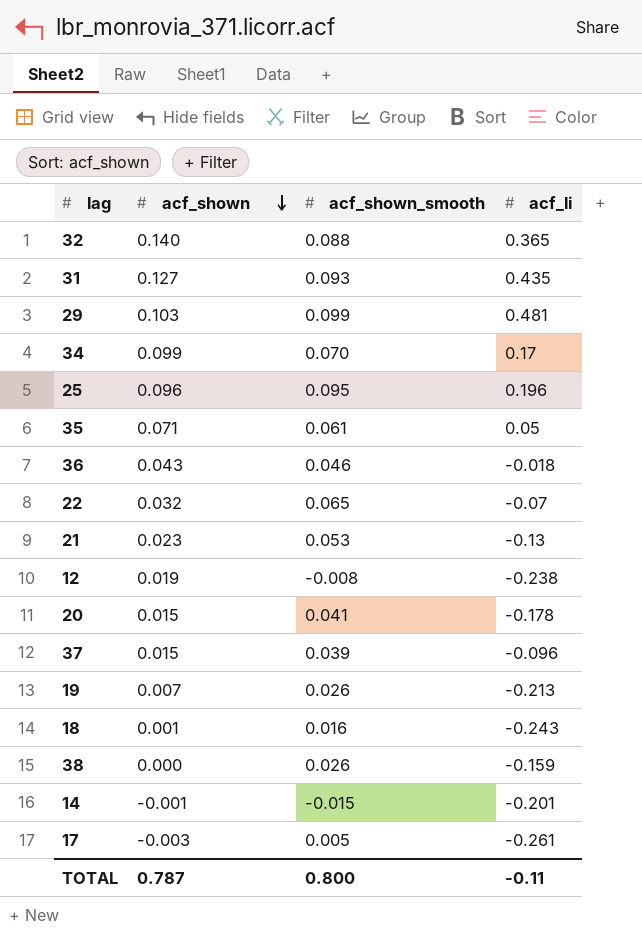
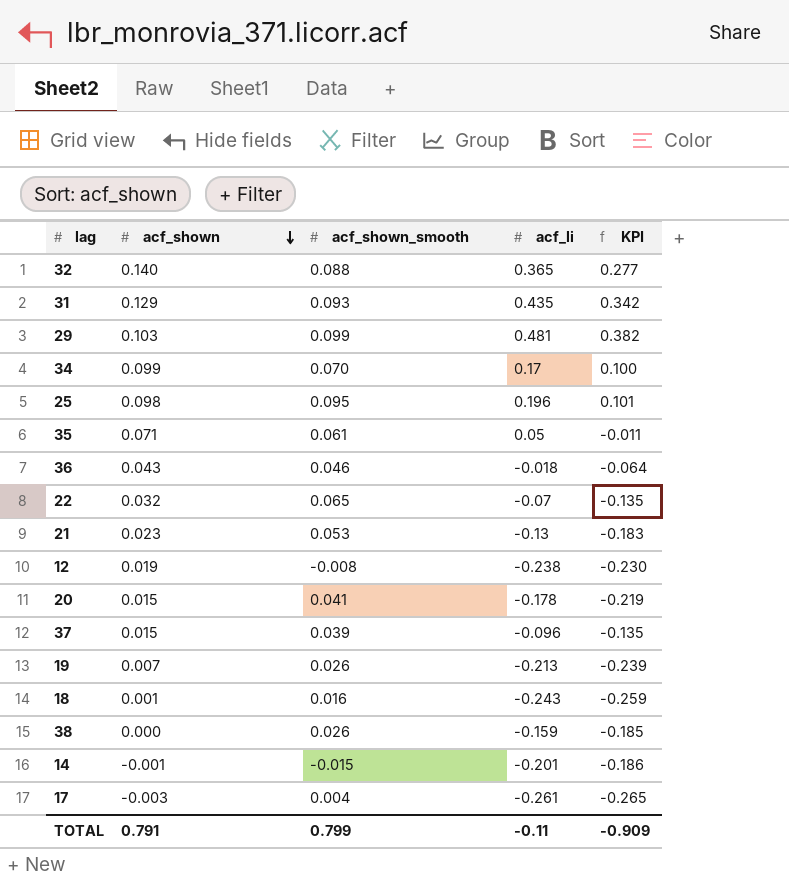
column KPI | formula: none -> [acf_li] - [acf_shown_smooth]
31 | acf_shown: 0.127 -> 0.129
25 | acf_shown: 0.096 -> 0.098
17 | acf_shown_smooth: 0.005 -> 0.004
TOTAL | acf_shown: 0.787 -> 0.791
TOTAL | acf_shown_smooth: 0.800 -> 0.799

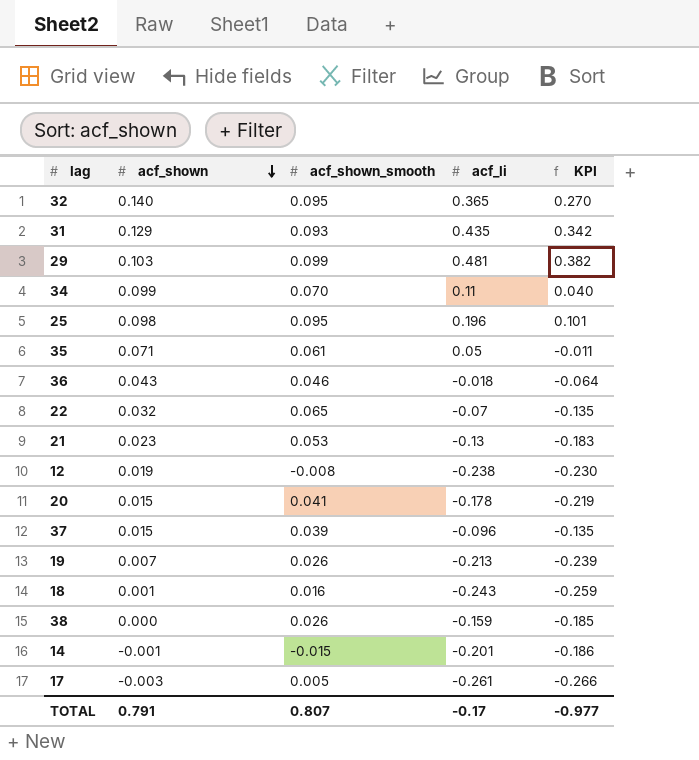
32 | acf_shown_smooth: 0.088 -> 0.095
32 | KPI: 0.277 -> 0.270
34 | acf_li: 0.17 -> 0.11
34 | KPI: 0.100 -> 0.040
17 | acf_shown_smooth: 0.004 -> 0.005
17 | KPI: -0.265 -> -0.266
TOTAL | acf_shown_smooth: 0.799 -> 0.807
TOTAL | acf_li: -0.11 -> -0.17
TOTAL | KPI: -0.909 -> -0.977

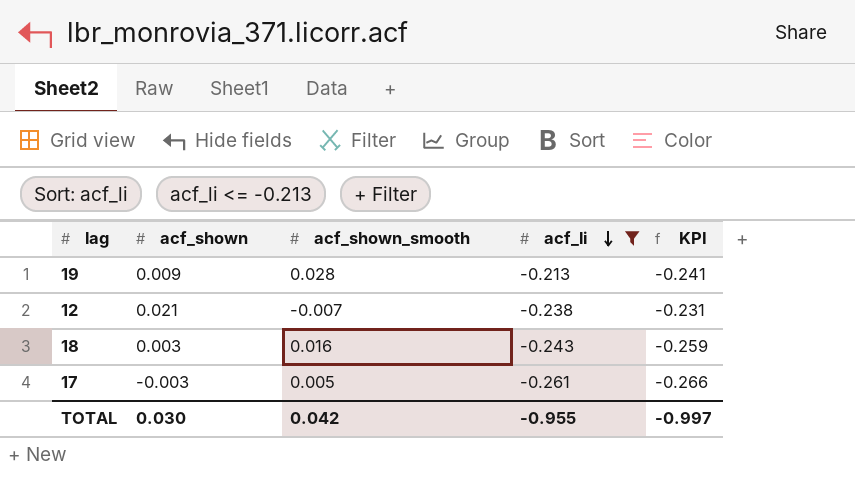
filter: none -> acf_li <= -0.213
row order: acf_shown descending -> acf_li descending
19 | acf_shown: 0.007 -> 0.009
19 | acf_shown_smooth: 0.026 -> 0.028
19 | KPI: -0.239 -> -0.241
12 | acf_shown: 0.019 -> 0.021
12 | acf_shown_smooth: -0.008 -> -0.007
12 | KPI: -0.230 -> -0.231
18 | acf_shown: 0.001 -> 0.003
TOTAL | acf_shown: 0.791 -> 0.030
TOTAL | acf_shown_smooth: 0.807 -> 0.042
TOTAL | acf_li: -0.17 -> -0.955
TOTAL | KPI: -0.977 -> -0.997

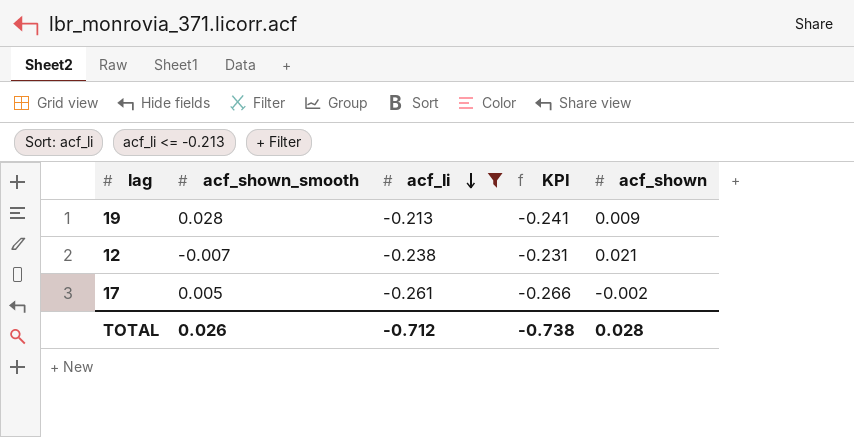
column acf_shown | position: 2 -> 5
row 18: 0.003 | 0.016 | -0.243 | -0.259 -> none
17 | acf_shown: -0.003 -> -0.002
TOTAL | acf_shown_smooth: 0.042 -> 0.026
TOTAL | acf_li: -0.955 -> -0.712
TOTAL | KPI: -0.997 -> -0.738
TOTAL | acf_shown: 0.030 -> 0.028

